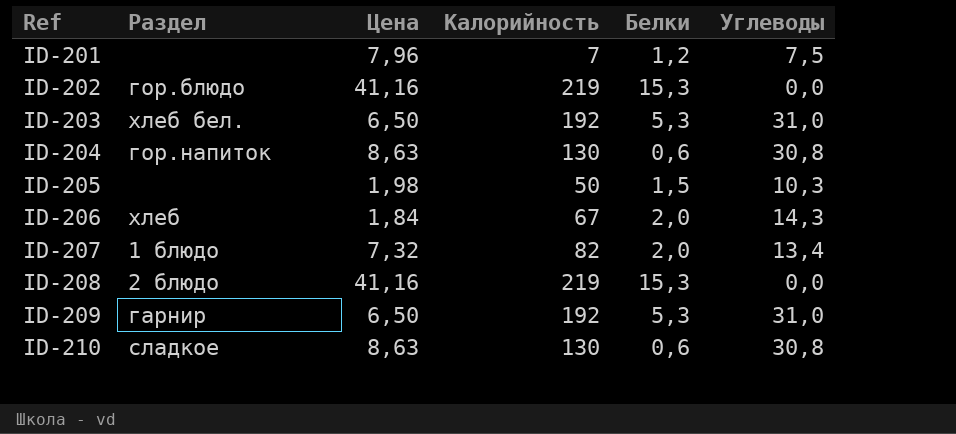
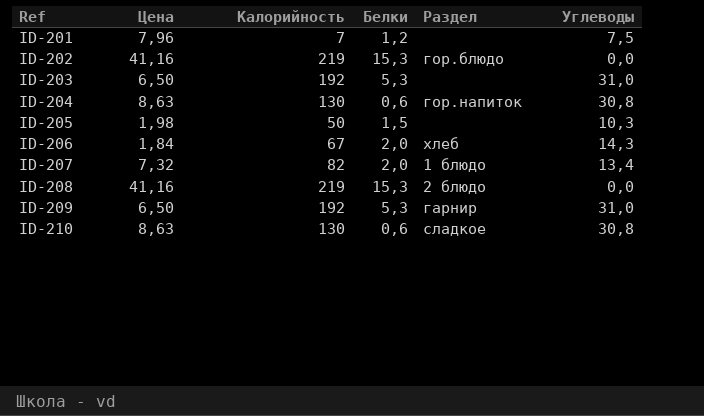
column Раздел | position: 2 -> 5
ID-203 | Раздел: хлеб бел. -> none

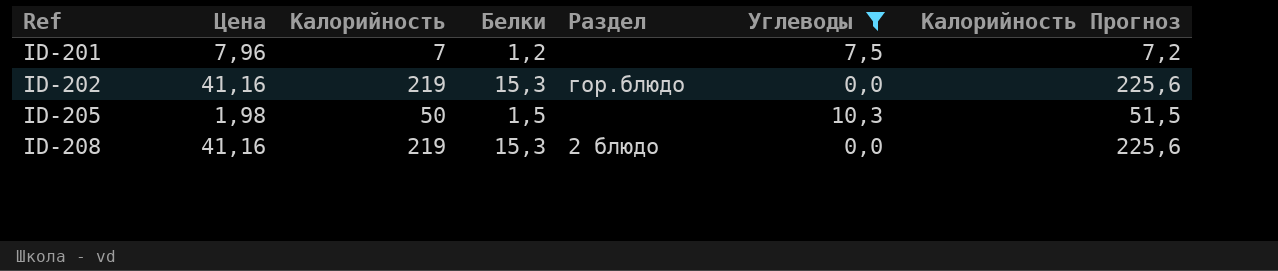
filter: none -> Углеводы <= 10,3
column Калорийность Прогноз | formula: none -> [Калорийность] * 1,03

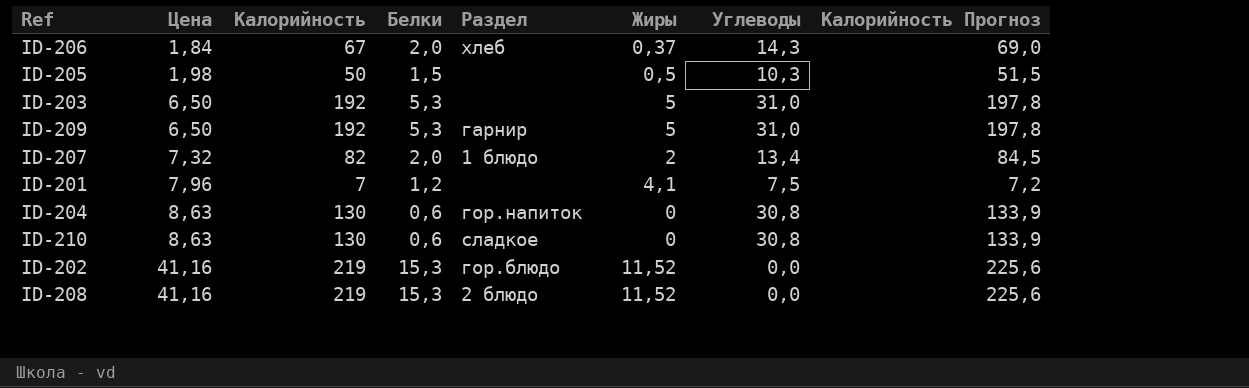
filter: Углеводы <= 10,3 -> none
row order: Ref ascending -> Цена ascending
column Жиры | position: none -> 6

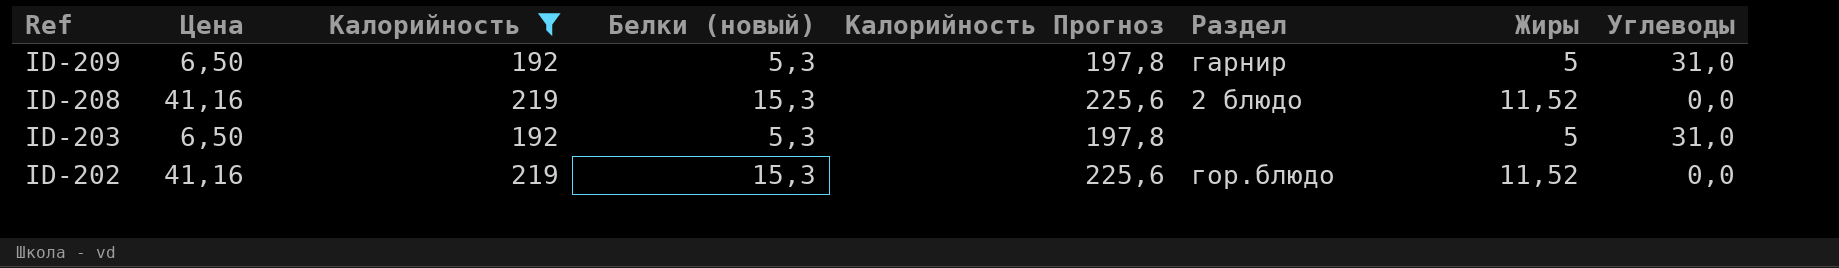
filter: none -> Калорийность >= 192
row order: Цена ascending -> Ref descending
column name: Белки -> Белки (новый)
column Калорийность Прогноз | position: 8 -> 5

